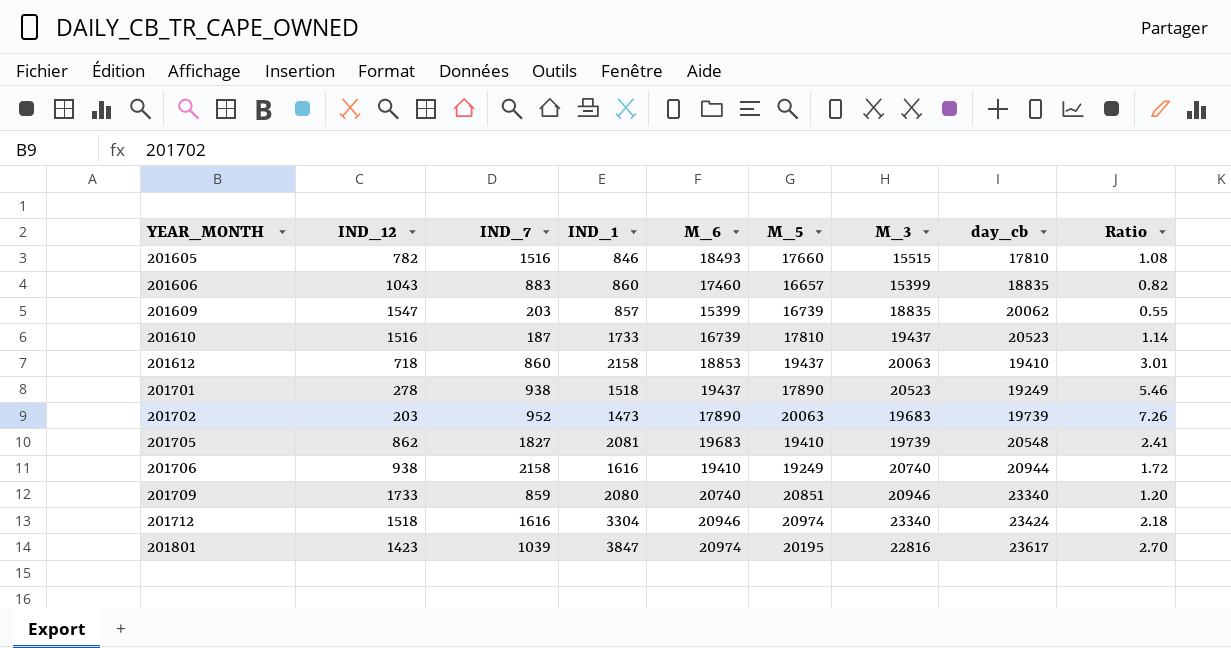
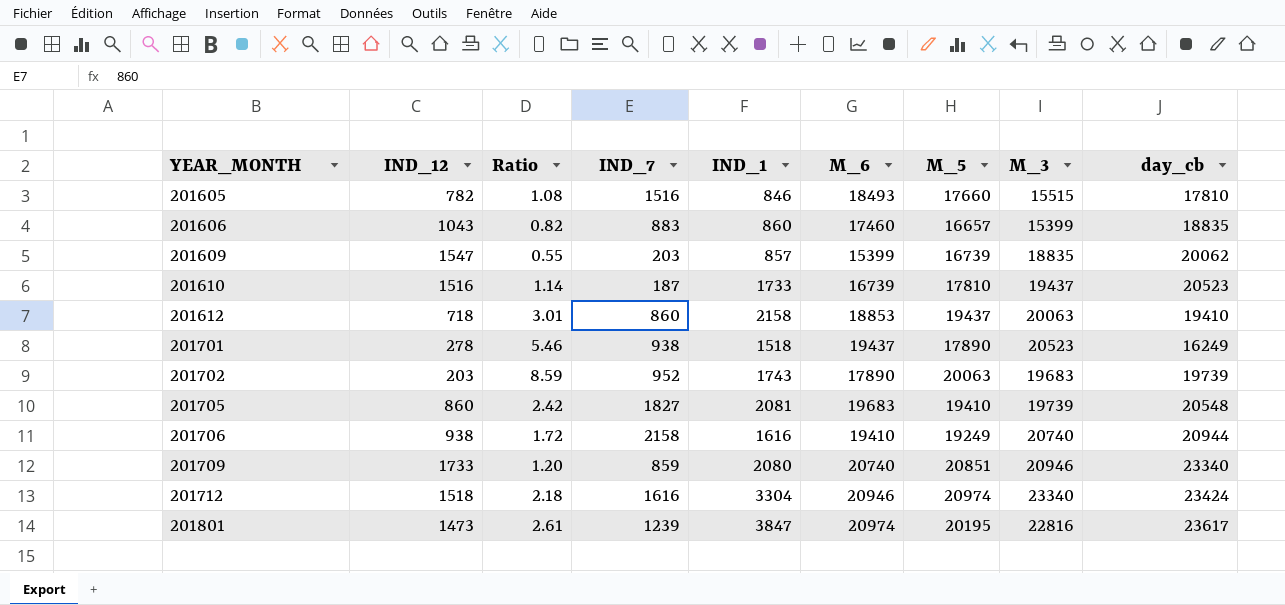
column Ratio | position: 9 -> 3
201701 | day_cb: 19249 -> 16249
201702 | Ratio: 7.26 -> 8.59
201702 | IND_1: 1473 -> 1743
201705 | IND_12: 862 -> 860
201705 | Ratio: 2.41 -> 2.42
201801 | IND_12: 1423 -> 1473
201801 | Ratio: 2.70 -> 2.61
201801 | IND_7: 1039 -> 1239

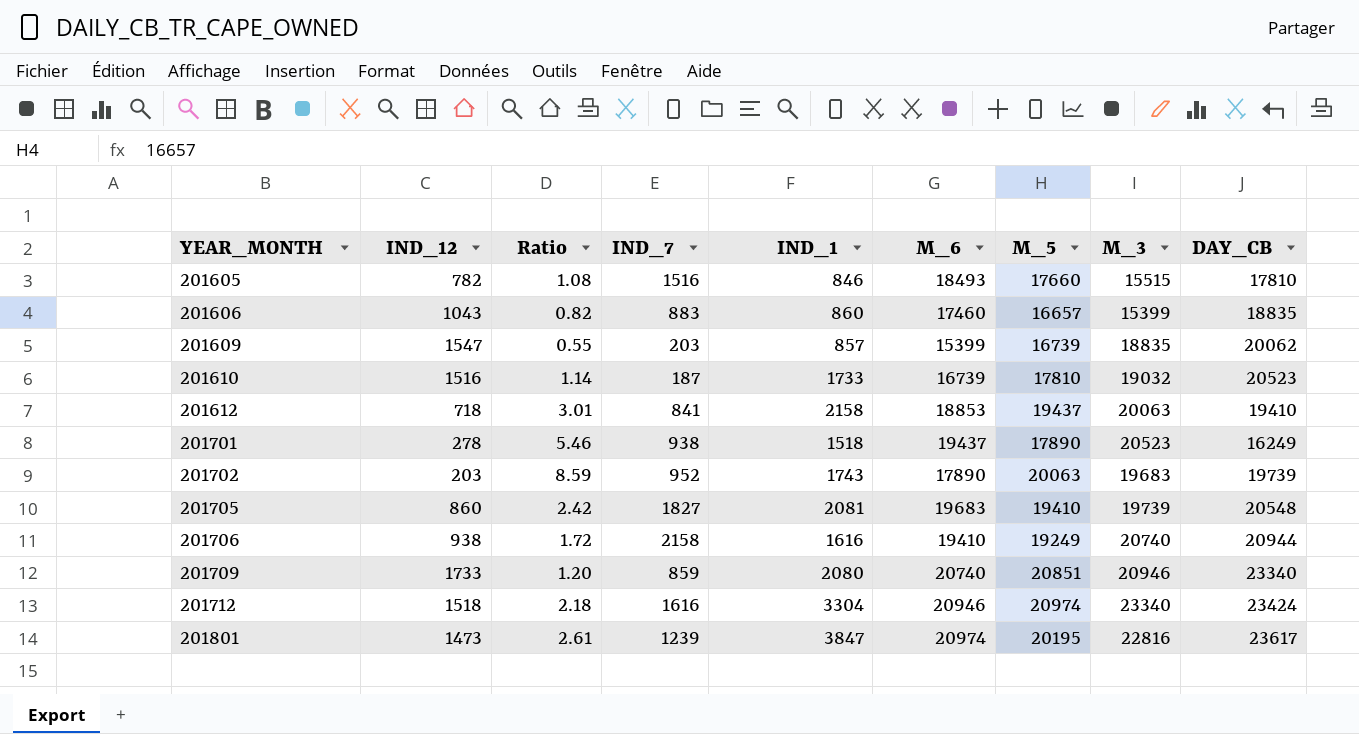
column name: day_cb -> DAY_CB
201610 | M_3: 19437 -> 19032
201612 | IND_7: 860 -> 841

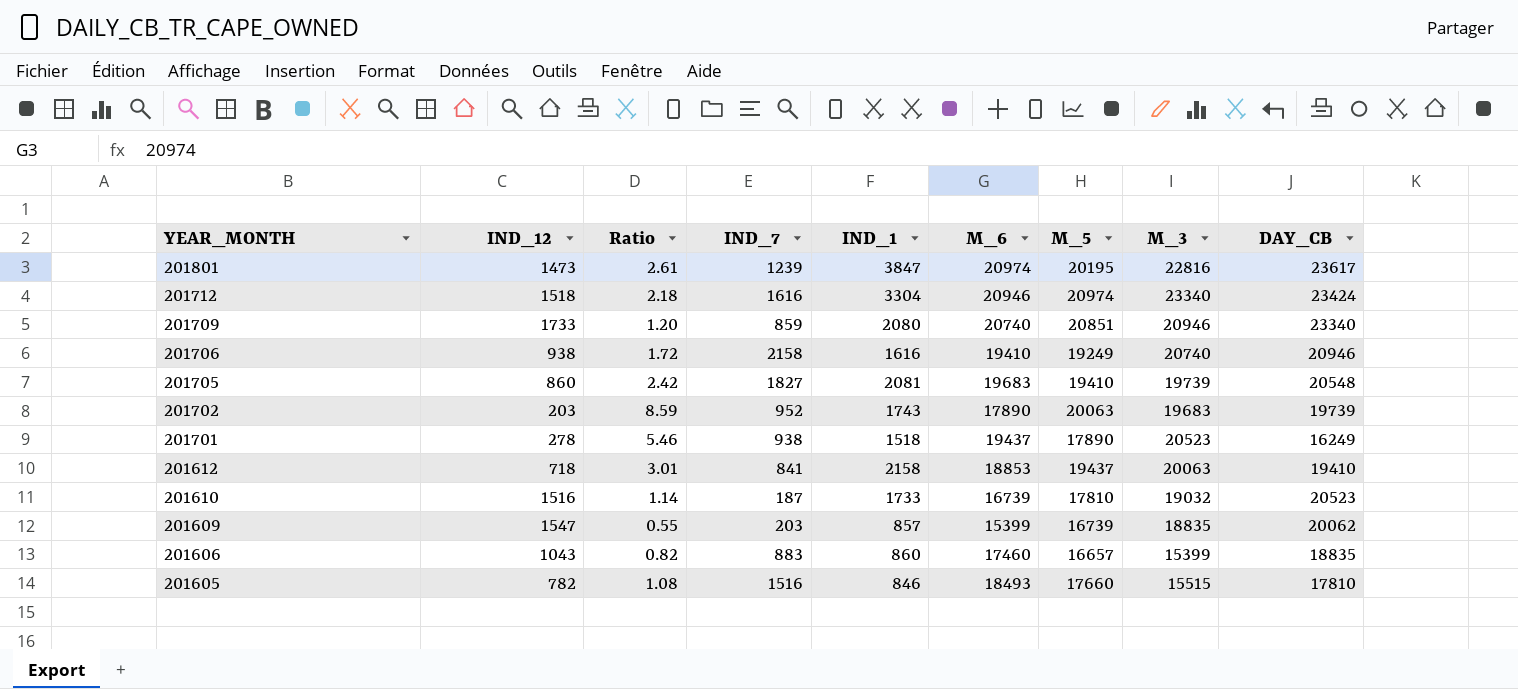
row order: YEAR_MONTH ascending -> YEAR_MONTH descending
201706 | DAY_CB: 20944 -> 20946

